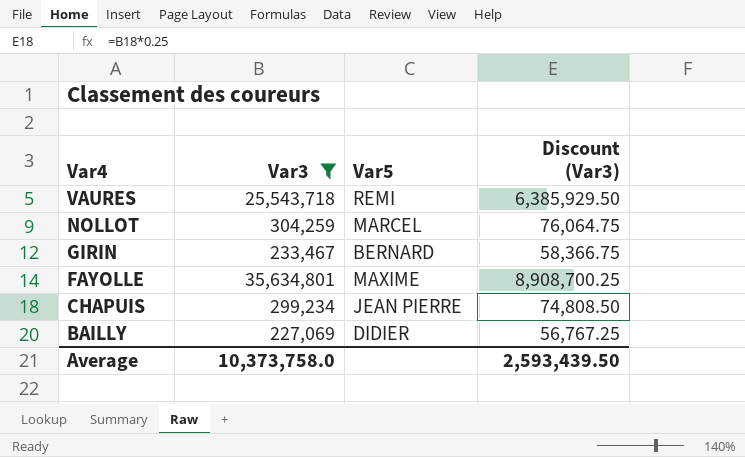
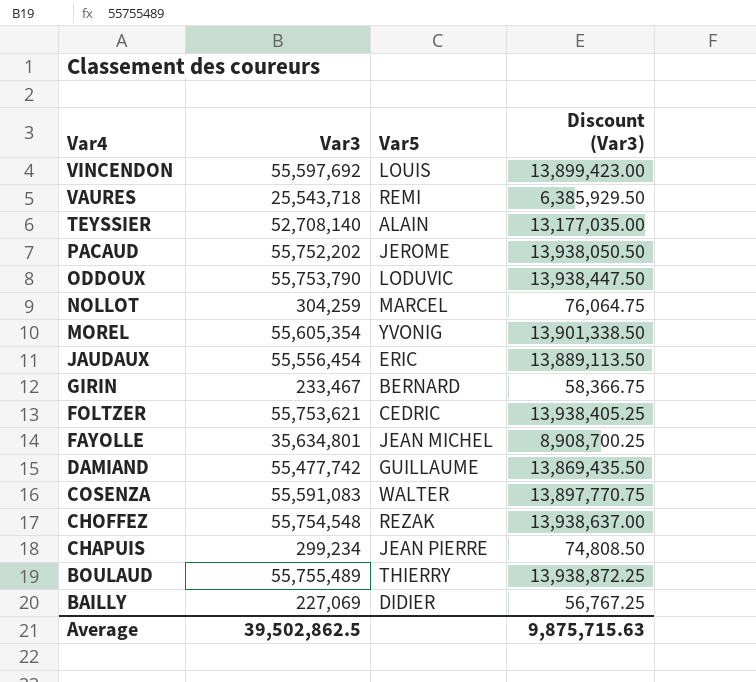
filter: Var3 <= 35,634,801 -> none
FAYOLLE | Var5: MAXIME -> JEAN MICHEL
Average | Var3: 10,373,758.0 -> 39,502,862.5
Average | Discount (Var3): 2,593,439.50 -> 9,875,715.63

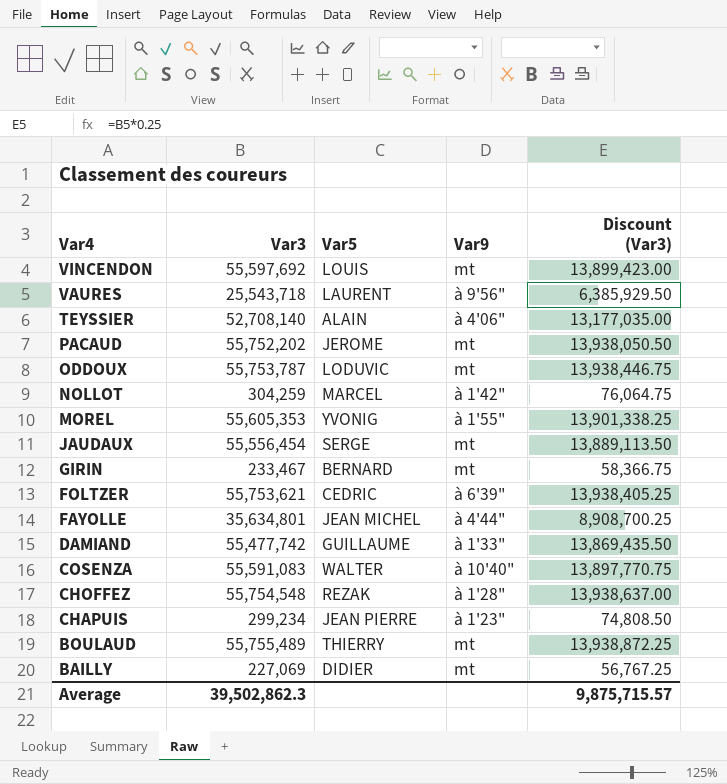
column Var9 | position: none -> 4
VAURES | Var5: REMI -> LAURENT
ODDOUX | Var3: 55,753,790 -> 55,753,787
ODDOUX | Discount (Var3): 13,938,447.50 -> 13,938,446.75
MOREL | Var3: 55,605,354 -> 55,605,353
MOREL | Discount (Var3): 13,901,338.50 -> 13,901,338.25
JAUDAUX | Var5: ERIC -> SERGE
Average | Var3: 39,502,862.5 -> 39,502,862.3
Average | Discount (Var3): 9,875,715.63 -> 9,875,715.57

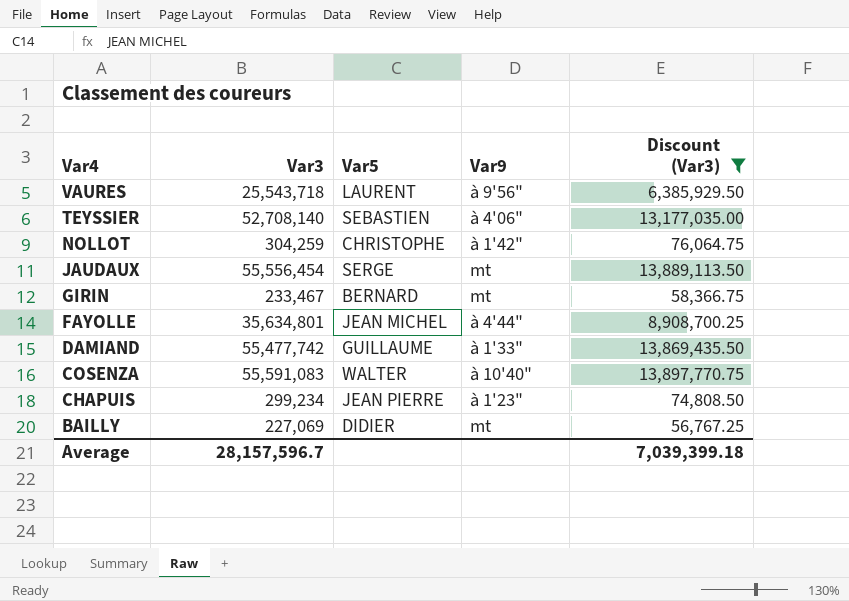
filter: none -> Discount (Var3) <= 13,897,770.75
TEYSSIER | Var5: ALAIN -> SEBASTIEN
NOLLOT | Var5: MARCEL -> CHRISTOPHE
Average | Var3: 39,502,862.3 -> 28,157,596.7
Average | Discount (Var3): 9,875,715.57 -> 7,039,399.18

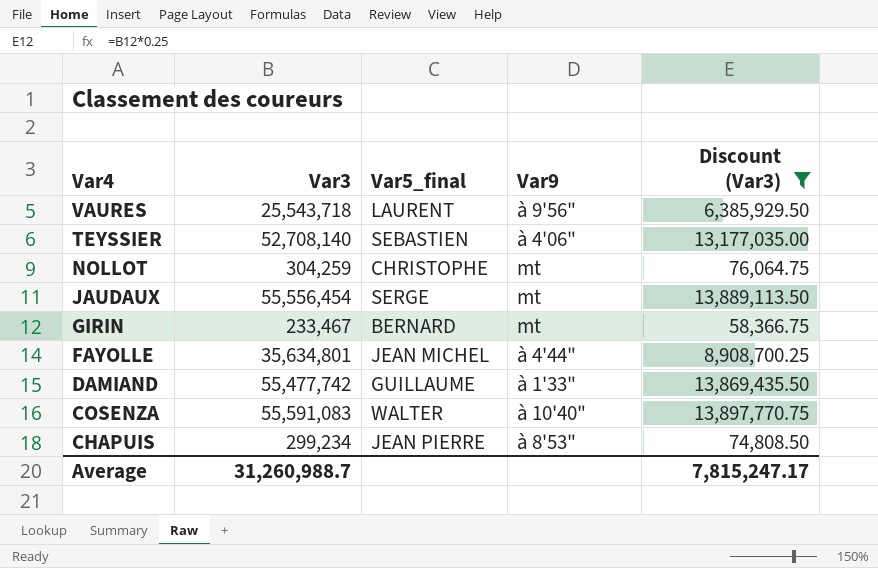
column name: Var5 -> Var5_final
row BAILLY: 227,069 | DIDIER | mt | 56,767.25 -> none
NOLLOT | Var9: à 1'42" -> mt
CHAPUIS | Var9: à 1'23" -> à 8'53"
Average | Var3: 28,157,596.7 -> 31,260,988.7
Average | Discount (Var3): 7,039,399.18 -> 7,815,247.17

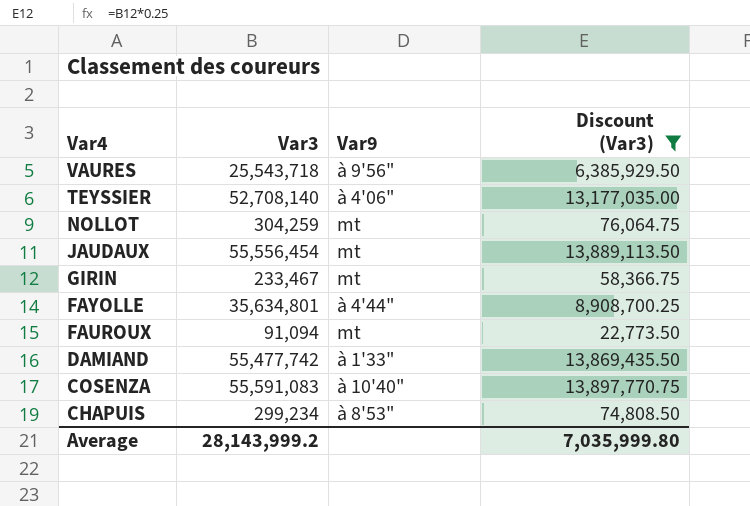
column Var5_final | position: 3 -> none
row FAUROUX: none -> 91,094 | mt | 22,773.50
Average | Var3: 31,260,988.7 -> 28,143,999.2
Average | Discount (Var3): 7,815,247.17 -> 7,035,999.80

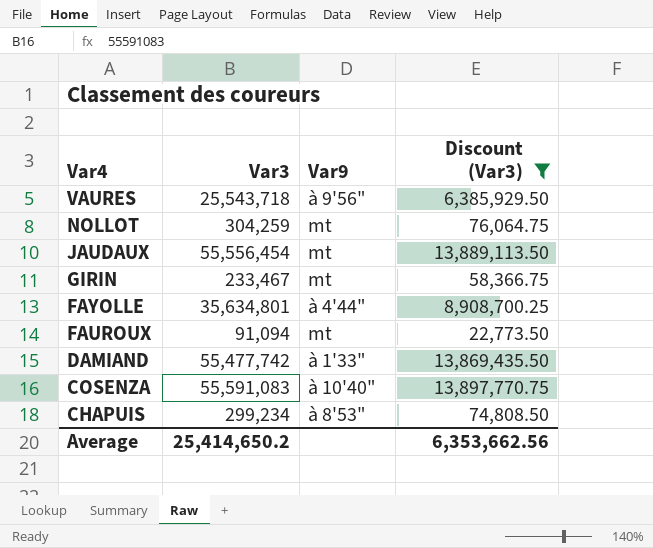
row TEYSSIER: 52,708,140 | à 4'06" | 13,177,035.00 -> none
Average | Var3: 28,143,999.2 -> 25,414,650.2
Average | Discount (Var3): 7,035,999.80 -> 6,353,662.56

